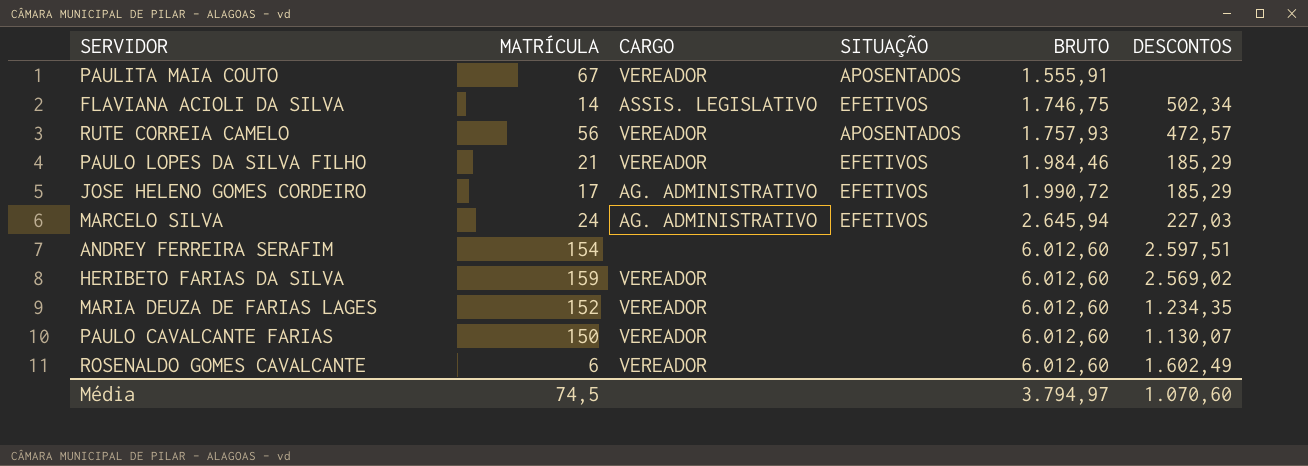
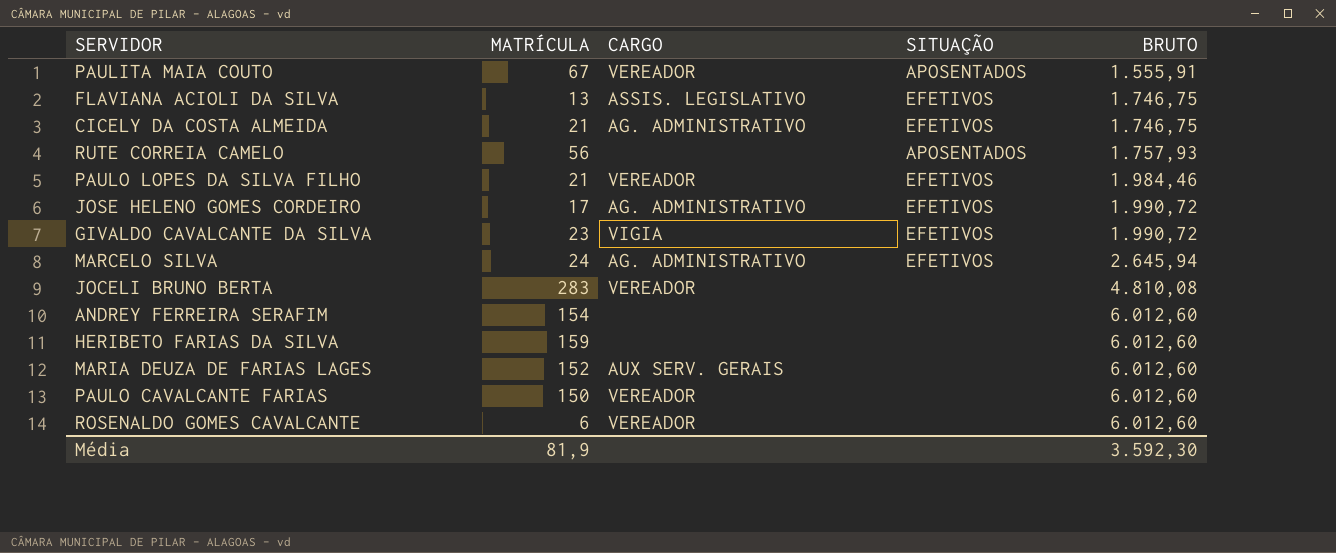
column DESCONTOS | position: 6 -> none
FLAVIANA ACIOLI DA SILVA | MATRÍCULA: 14 -> 13
row CICELY DA COSTA ALMEIDA: none -> 21 | AG. ADMINISTRATIVO | EFETIVOS | 1.746,75
RUTE CORREIA CAMELO | CARGO: VEREADOR -> none
row GIVALDO CAVALCANTE DA SILVA: none -> 23 | VIGIA | EFETIVOS | 1.990,72
row JOCELI BRUNO BERTA: none -> 283 | VEREADOR | none | 4.810,08
HERIBETO FARIAS DA SILVA | CARGO: VEREADOR -> none
MARIA DEUZA DE FARIAS LAGES | CARGO: VEREADOR -> AUX SERV. GERAIS
Média | MATRÍCULA: 74,5 -> 81,9
Média | BRUTO: 3.794,97 -> 3.592,30

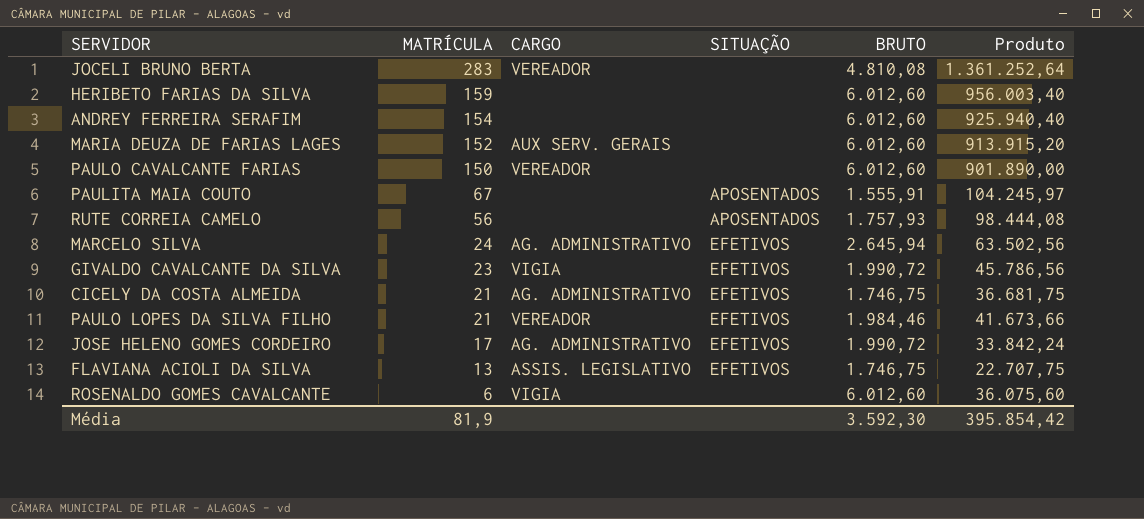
row order: BRUTO ascending -> MATRÍCULA descending
column Produto | formula: none -> [MATRÍCULA] * [BRUTO]
PAULITA MAIA COUTO | CARGO: VEREADOR -> none
ROSENALDO GOMES CAVALCANTE | CARGO: VEREADOR -> VIGIA

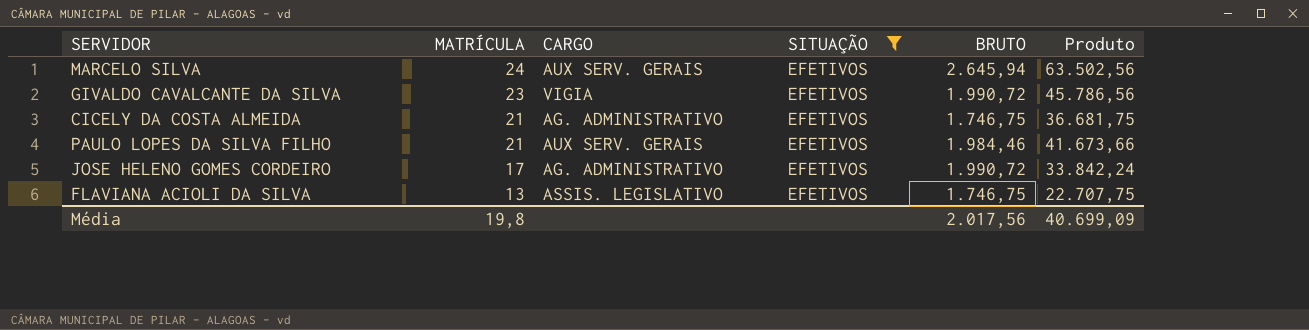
filter: none -> SITUAÇÃO = EFETIVOS
MARCELO SILVA | CARGO: AG. ADMINISTRATIVO -> AUX SERV. GERAIS
PAULO LOPES DA SILVA FILHO | CARGO: VEREADOR -> AUX SERV. GERAIS
Média | MATRÍCULA: 81,9 -> 19,8
Média | BRUTO: 3.592,30 -> 2.017,56
Média | Produto: 395.854,42 -> 40.699,09

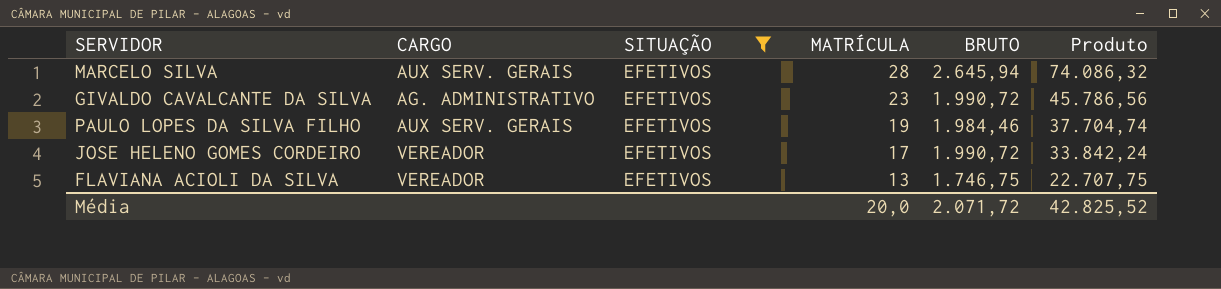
column MATRÍCULA | position: 2 -> 4
row CICELY DA COSTA ALMEIDA: 21 | AG. ADMINISTRATIVO | EFETIVOS | 1.746,75 | 36.681,75 -> none
MARCELO SILVA | MATRÍCULA: 24 -> 28
MARCELO SILVA | Produto: 63.502,56 -> 74.086,32
GIVALDO CAVALCANTE DA SILVA | CARGO: VIGIA -> AG. ADMINISTRATIVO
PAULO LOPES DA SILVA FILHO | MATRÍCULA: 21 -> 19
PAULO LOPES DA SILVA FILHO | Produto: 41.673,66 -> 37.704,74
JOSE HELENO GOMES CORDEIRO | CARGO: AG. ADMINISTRATIVO -> VEREADOR
FLAVIANA ACIOLI DA SILVA | CARGO: ASSIS. LEGISLATIVO -> VEREADOR
Média | MATRÍCULA: 19,8 -> 20,0
Média | BRUTO: 2.017,56 -> 2.071,72
Média | Produto: 40.699,09 -> 42.825,52

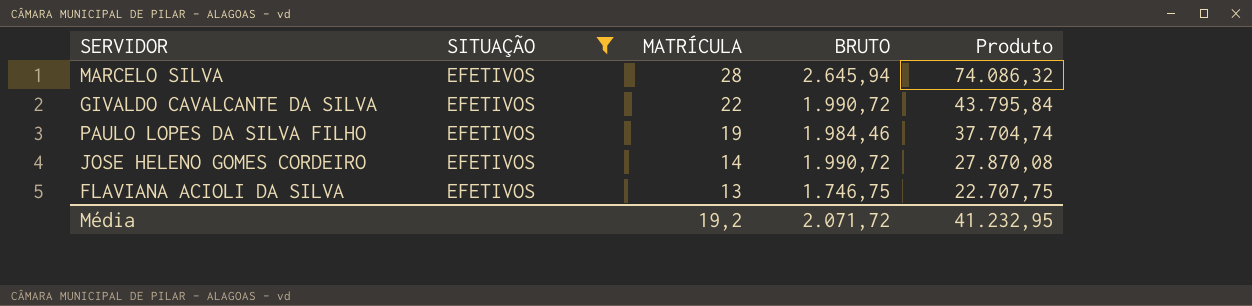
column CARGO | position: 2 -> none
GIVALDO CAVALCANTE DA SILVA | MATRÍCULA: 23 -> 22
GIVALDO CAVALCANTE DA SILVA | Produto: 45.786,56 -> 43.795,84
JOSE HELENO GOMES CORDEIRO | MATRÍCULA: 17 -> 14
JOSE HELENO GOMES CORDEIRO | Produto: 33.842,24 -> 27.870,08
Média | MATRÍCULA: 20,0 -> 19,2
Média | Produto: 42.825,52 -> 41.232,95

